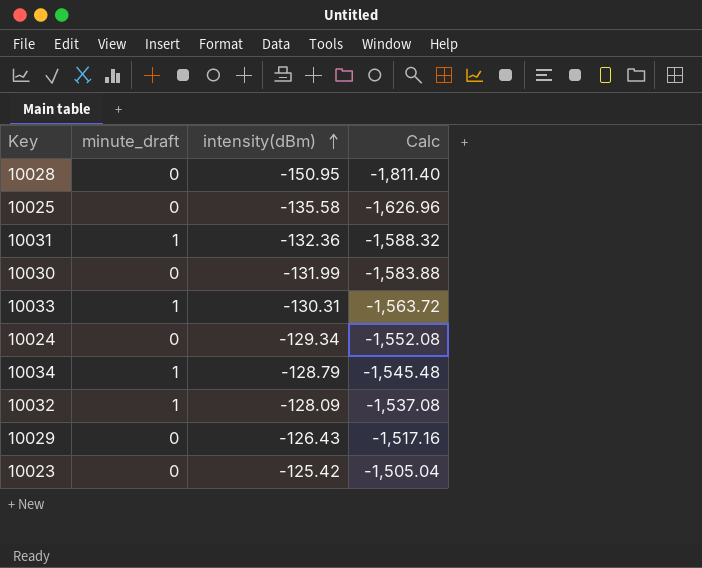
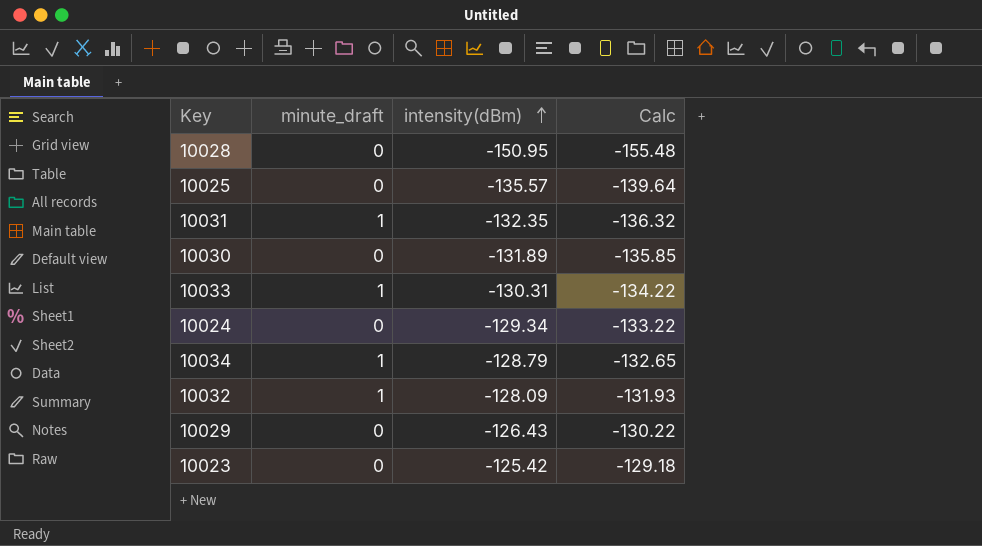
column Calc | formula: [intensity(dBm)] * 12 -> [intensity(dBm)] * 1.03
10025 | intensity(dBm): -135.58 -> -135.57
10031 | intensity(dBm): -132.36 -> -132.35
10030 | intensity(dBm): -131.99 -> -131.89

